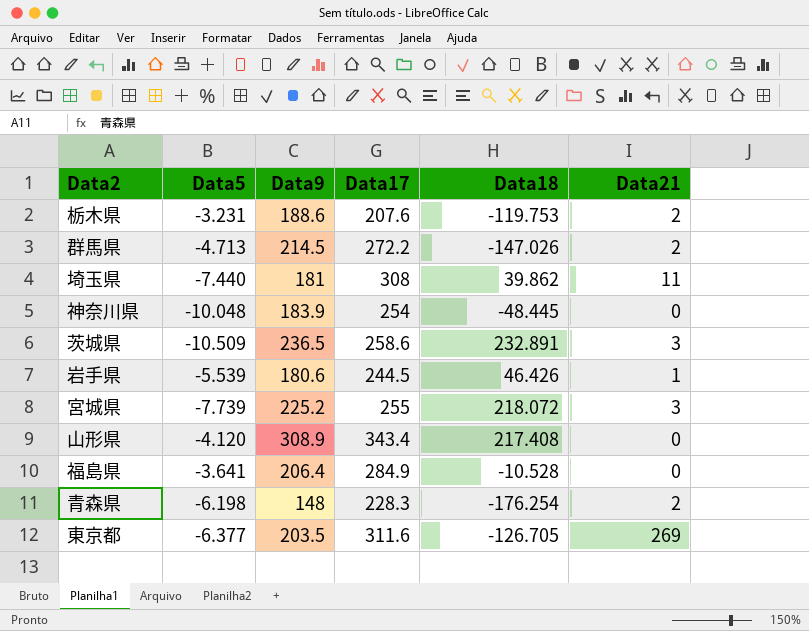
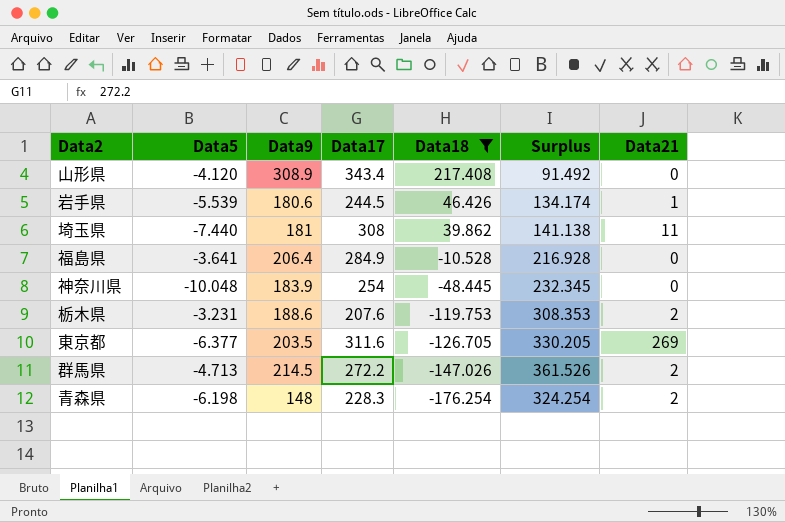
filter: none -> Data18 <= 217.408
row order: none -> Data18 descending
column Surplus | formula: none -> [Data9] - [Data18]

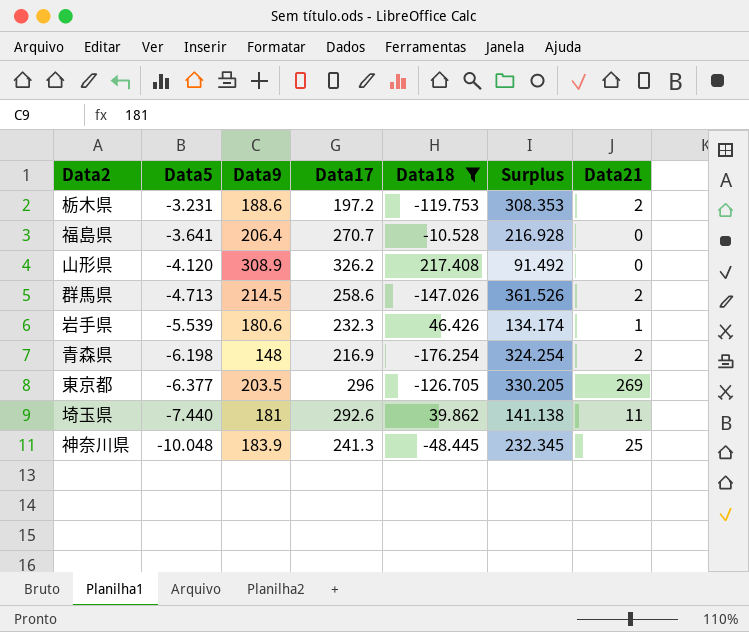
row order: Data18 descending -> Data5 descending
栃木県 | Data17: 207.6 -> 197.2
福島県 | Data17: 284.9 -> 270.7
山形県 | Data17: 343.4 -> 326.2
群馬県 | Data17: 272.2 -> 258.6
岩手県 | Data17: 244.5 -> 232.3
青森県 | Data17: 228.3 -> 216.9
東京都 | Data17: 311.6 -> 296
埼玉県 | Data17: 308 -> 292.6
神奈川県 | Data17: 254 -> 241.3
神奈川県 | Data21: 0 -> 25

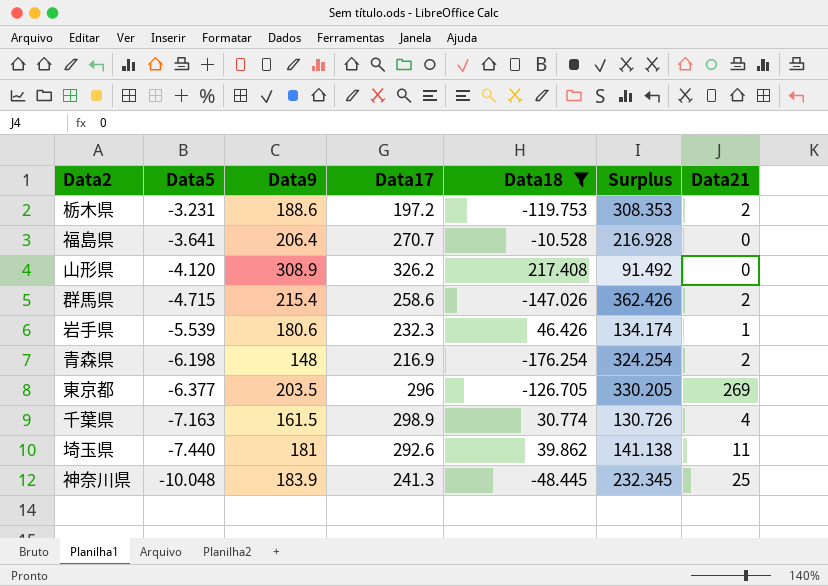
群馬県 | Data5: -4.713 -> -4.715
群馬県 | Data9: 214.5 -> 215.4
群馬県 | Surplus: 361.526 -> 362.426
row 千葉県: none -> -7.163 | 161.5 | 298.9 | 30.774 | 130.726 | 4

